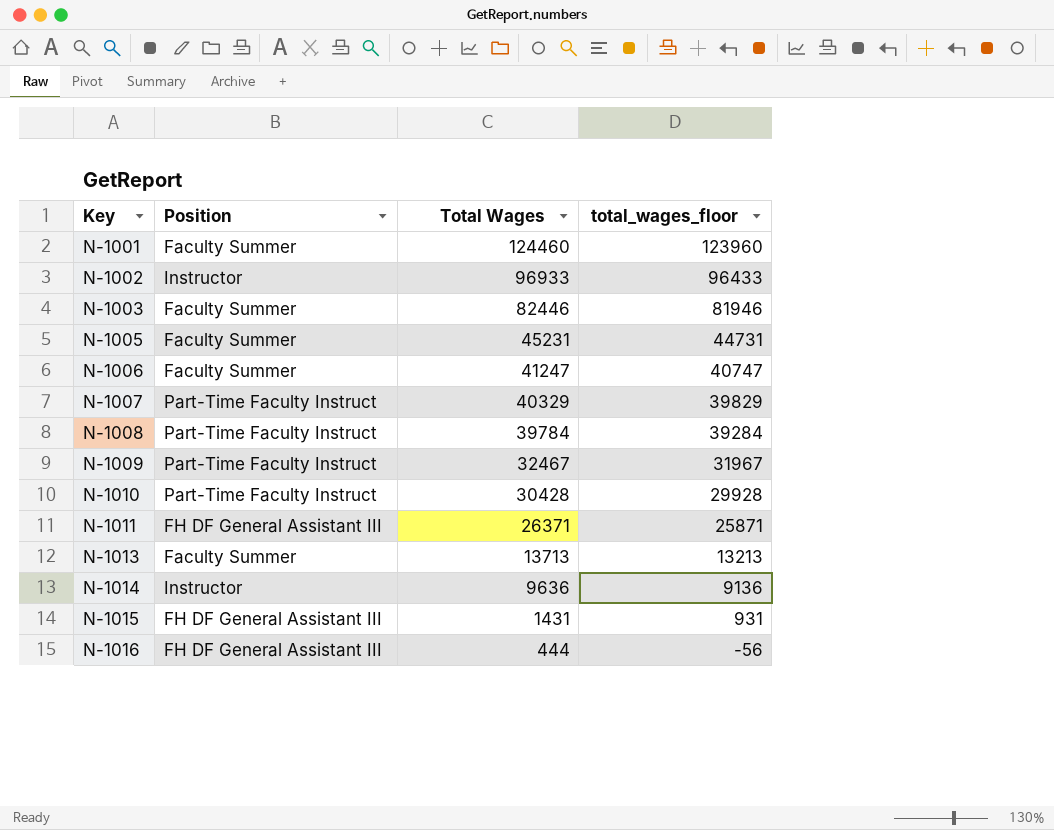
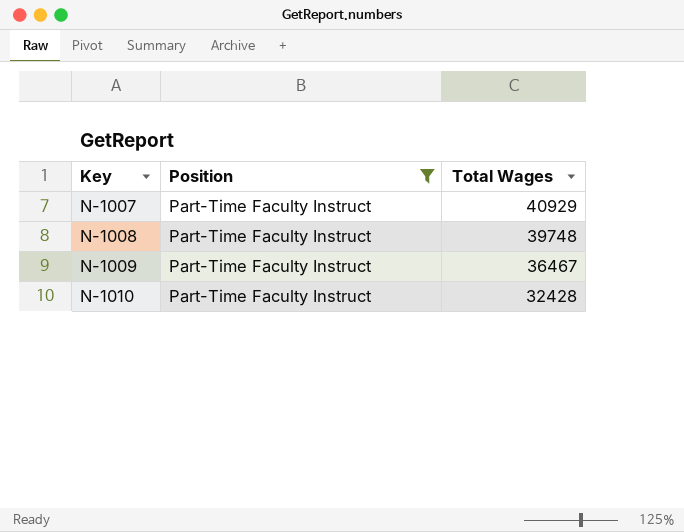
filter: none -> Position = Part-Time Faculty Instruct
column total_wages_floor | formula: [Total Wages] - 500 -> none
N-1007 | Total Wages: 40329 -> 40929
N-1008 | Total Wages: 39784 -> 39748
N-1009 | Total Wages: 32467 -> 36467
N-1010 | Total Wages: 30428 -> 32428

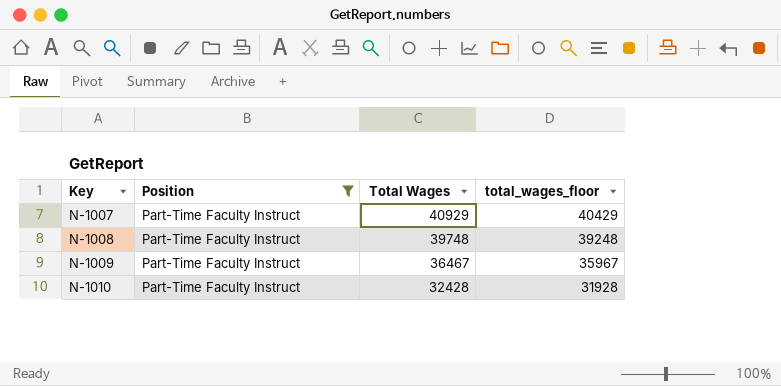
column total_wages_floor | formula: none -> [Total Wages] - 500

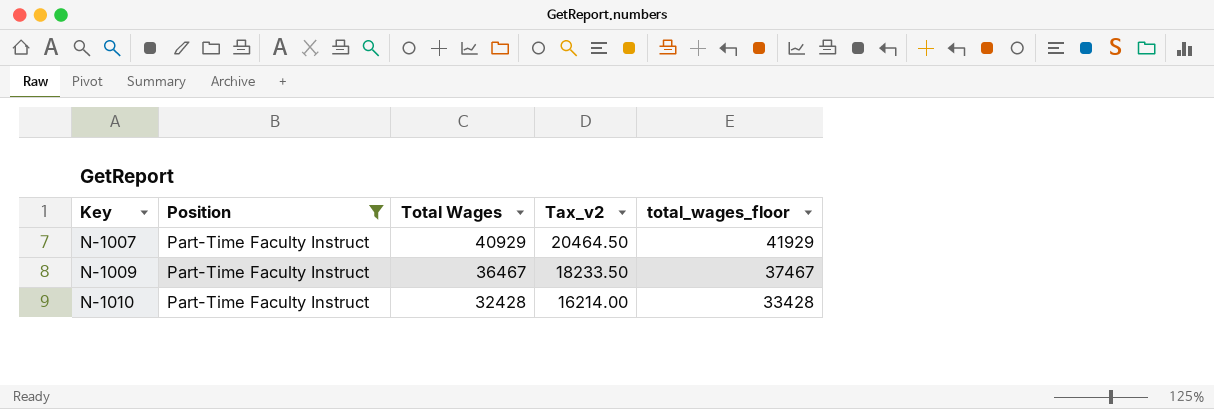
column Tax_v2 | formula: none -> [Total Wages] * 0.5
column total_wages_floor | formula: [Total Wages] - 500 -> [Total Wages] + 1000
row N-1008: Part-Time Faculty Instruct | 39748 | 39248 -> none

